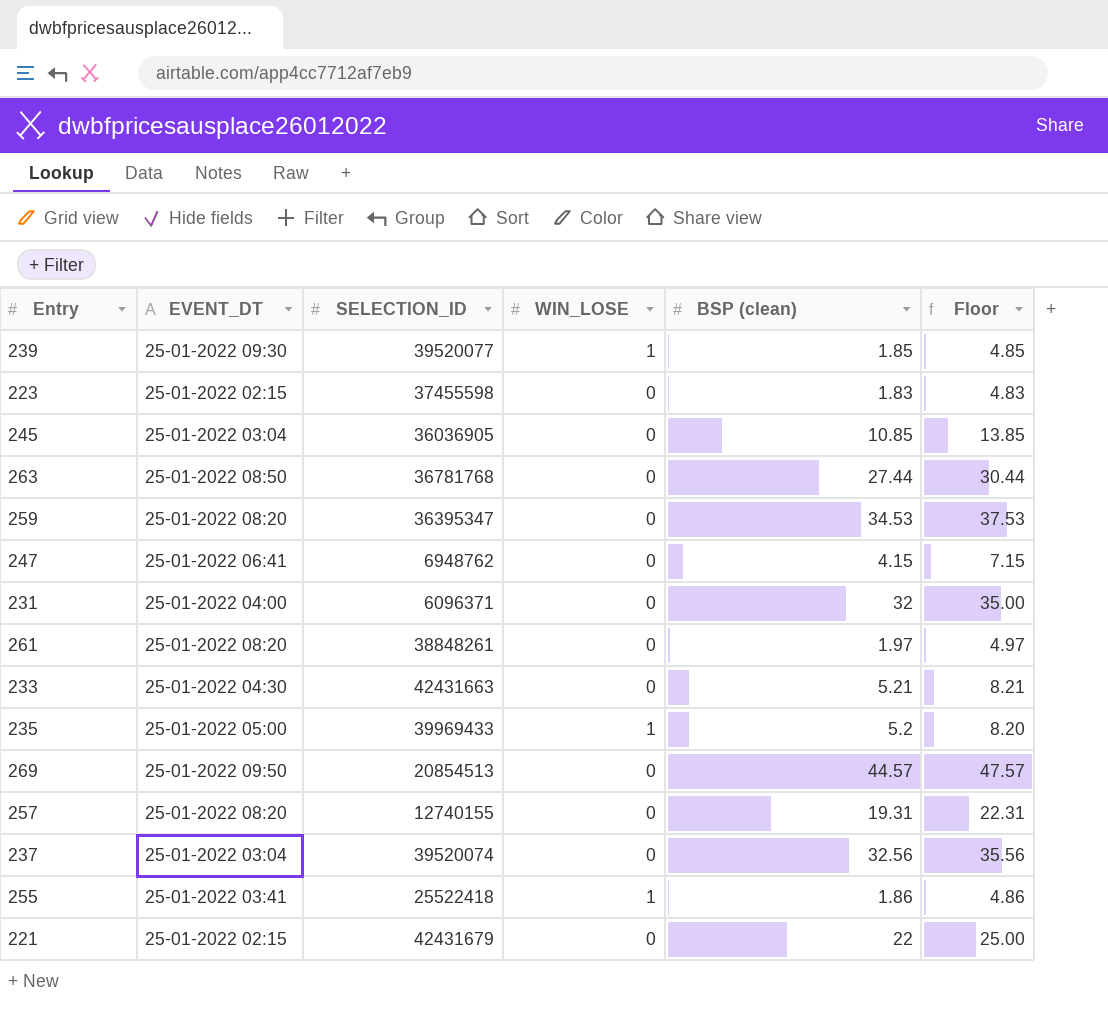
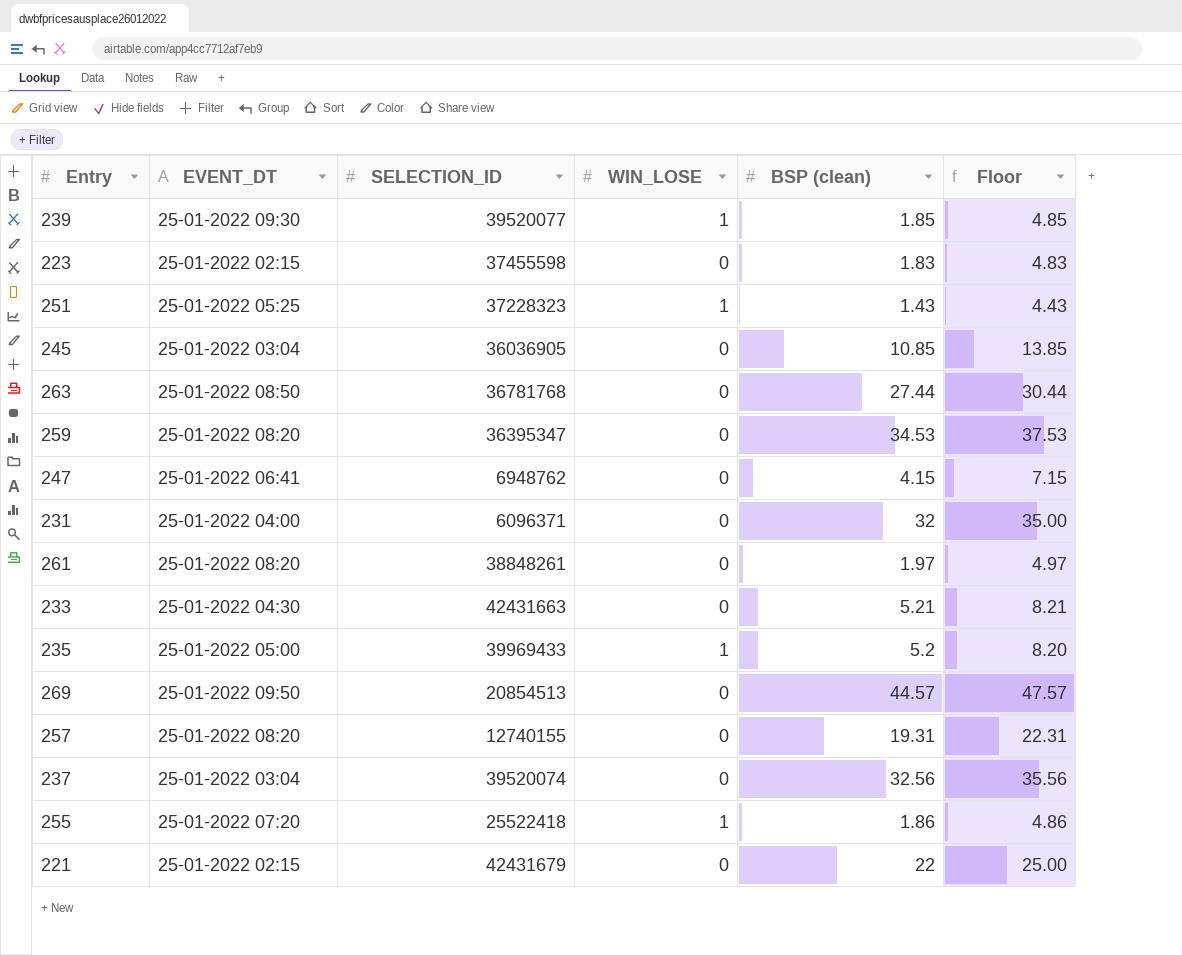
row 251: none -> 25-01-2022 05:25 | 37228323 | 1 | 1.43 | 4.43
255 | EVENT_DT: 25-01-2022 03:41 -> 25-01-2022 07:20

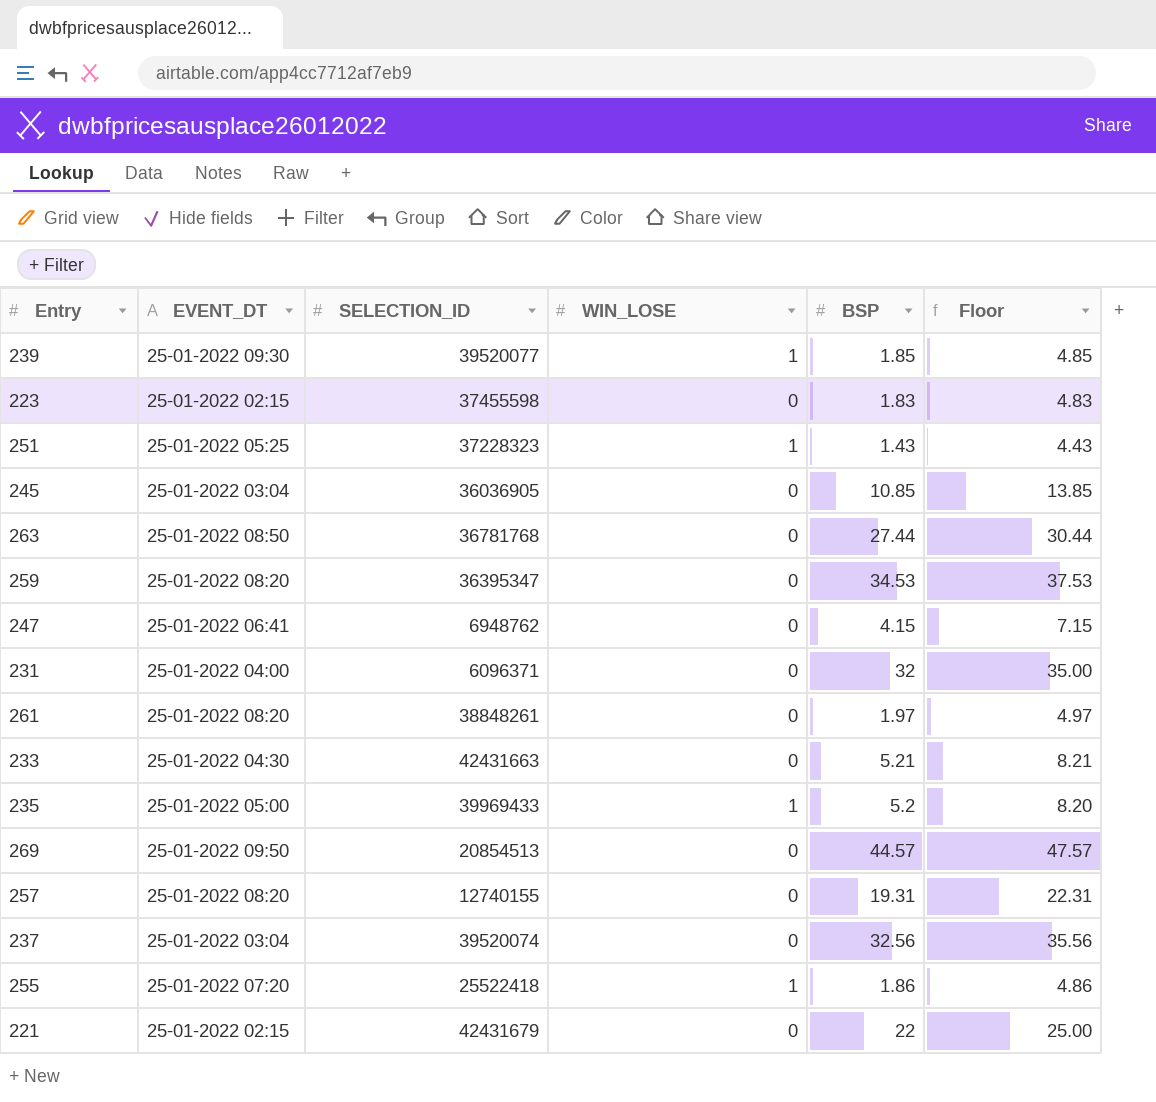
column name: BSP (clean) -> BSP

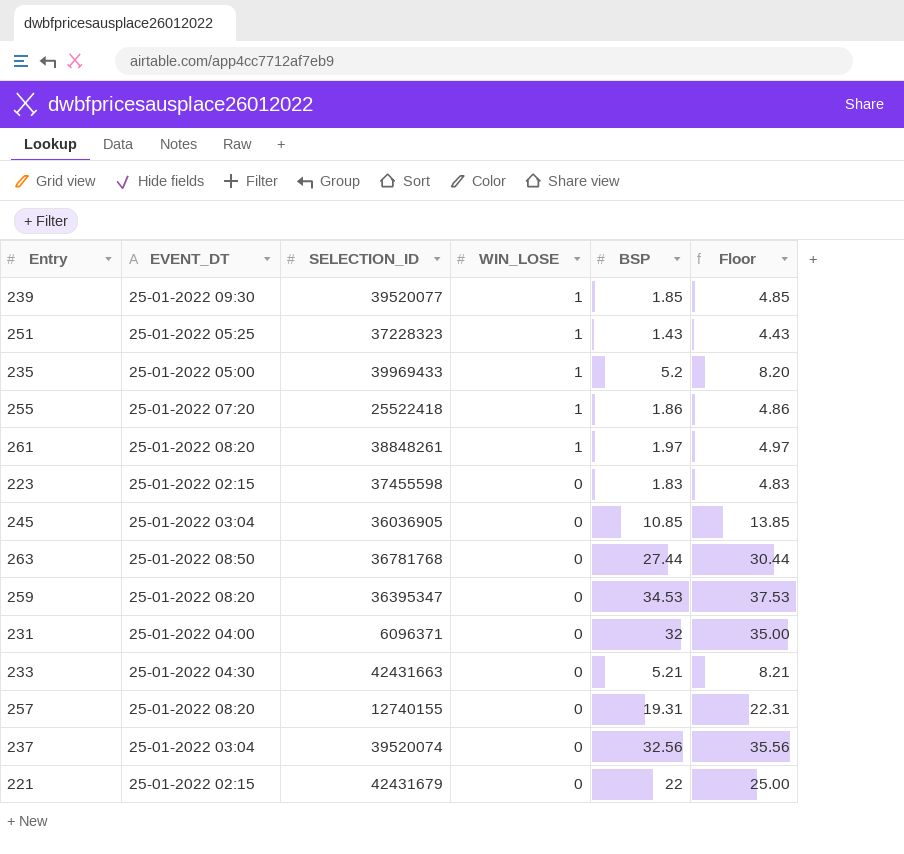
row order: none -> WIN_LOSE descending
row 247: 25-01-2022 06:41 | 6948762 | 0 | 4.15 | 7.15 -> none
row 269: 25-01-2022 09:50 | 20854513 | 0 | 44.57 | 47.57 -> none
261 | WIN_LOSE: 0 -> 1

